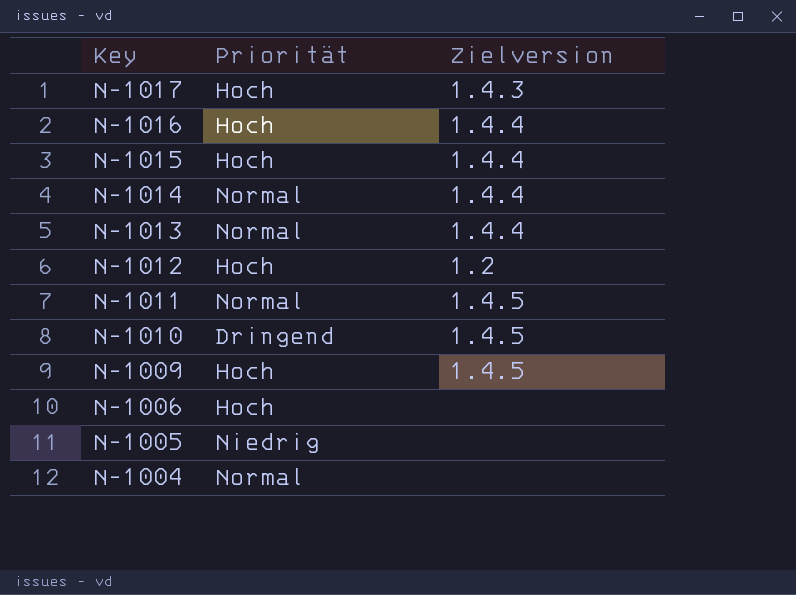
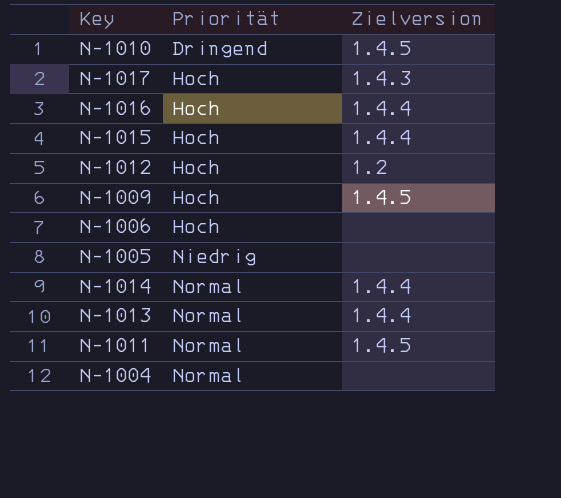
row order: Key descending -> Priorität ascending

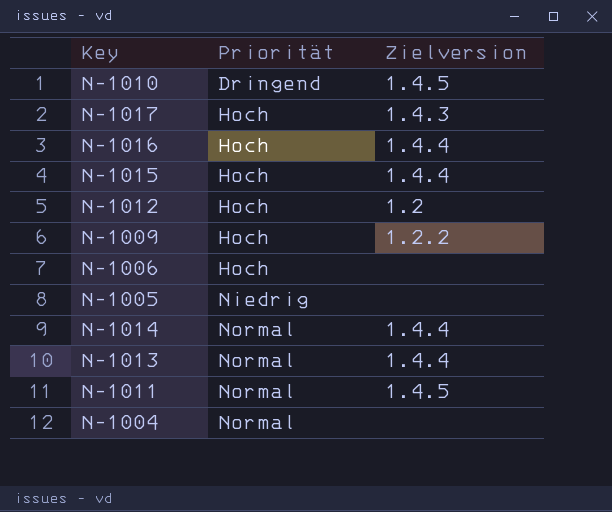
N-1009 | Zielversion: 1.4.5 -> 1.2.2

